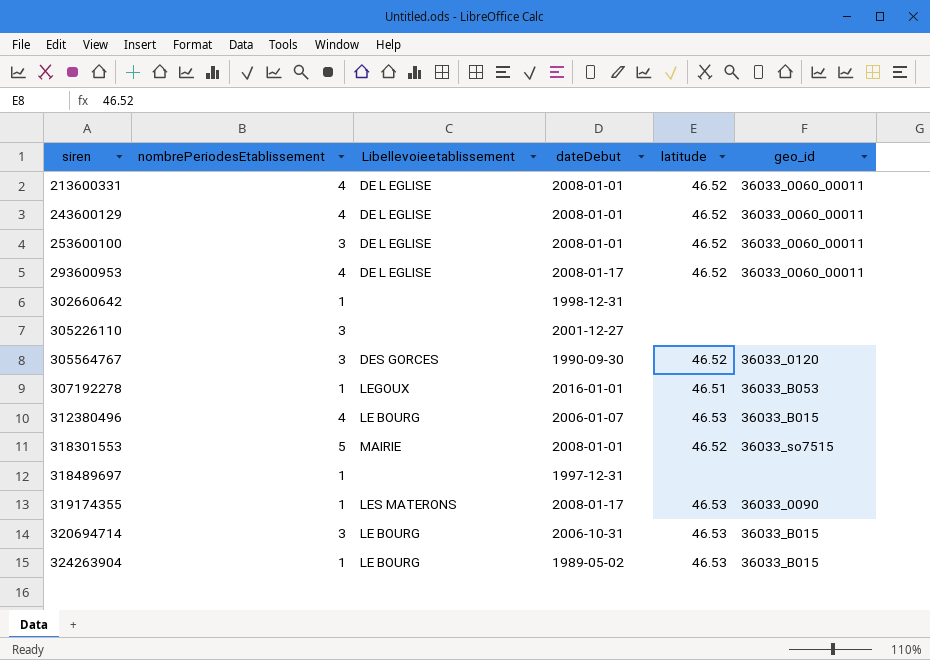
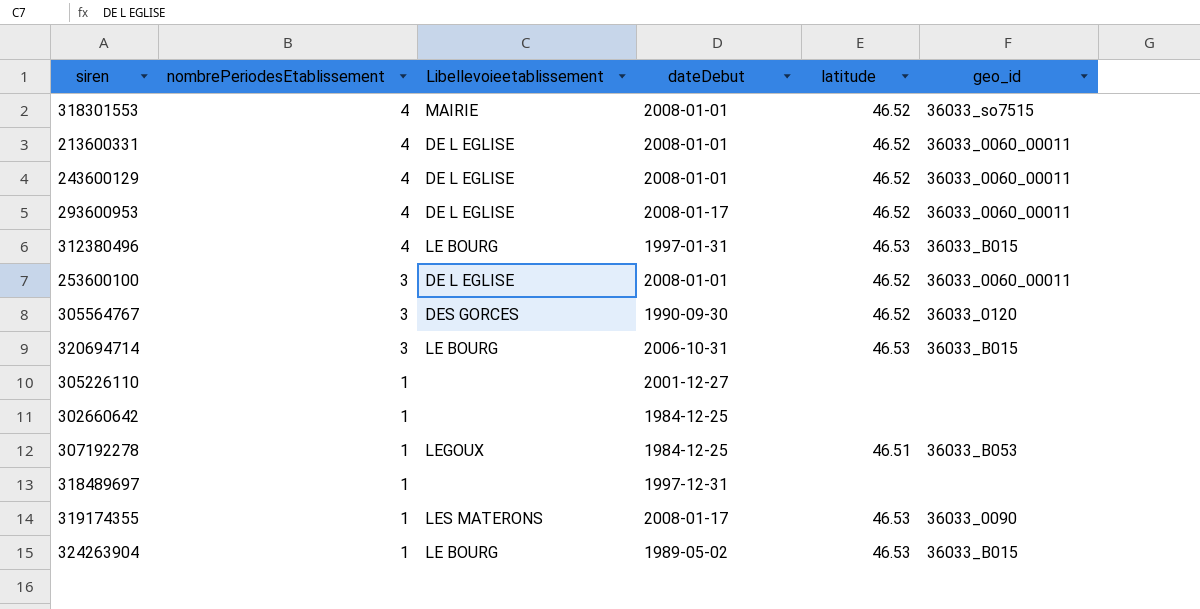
row order: siren ascending -> nombrePeriodesEtablissement descending
318301553 | nombrePeriodesEtablissement: 5 -> 4
312380496 | dateDebut: 2006-01-07 -> 1997-01-31
305226110 | nombrePeriodesEtablissement: 3 -> 1
302660642 | dateDebut: 1998-12-31 -> 1984-12-25
307192278 | dateDebut: 2016-01-01 -> 1984-12-25

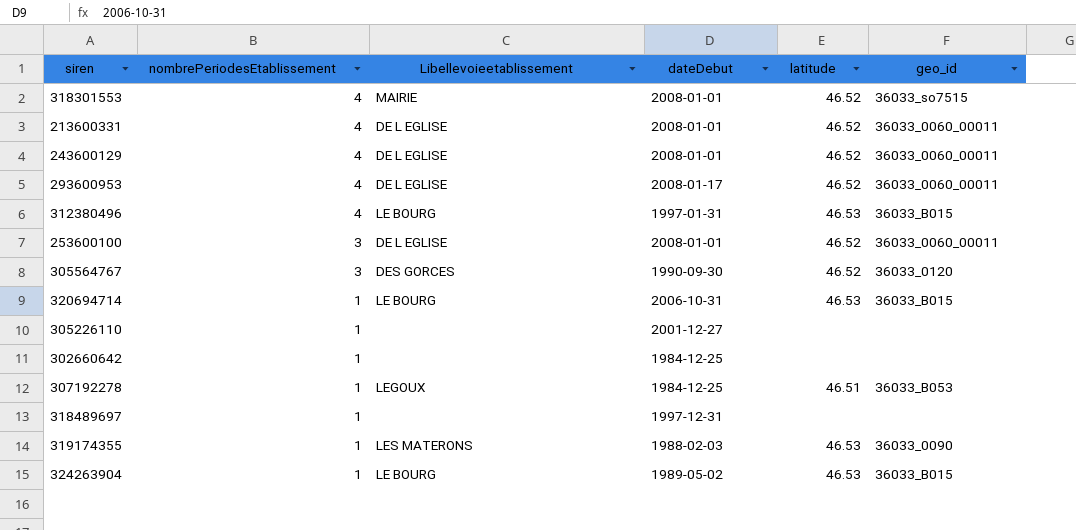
320694714 | nombrePeriodesEtablissement: 3 -> 1
319174355 | dateDebut: 2008-01-17 -> 1988-02-03

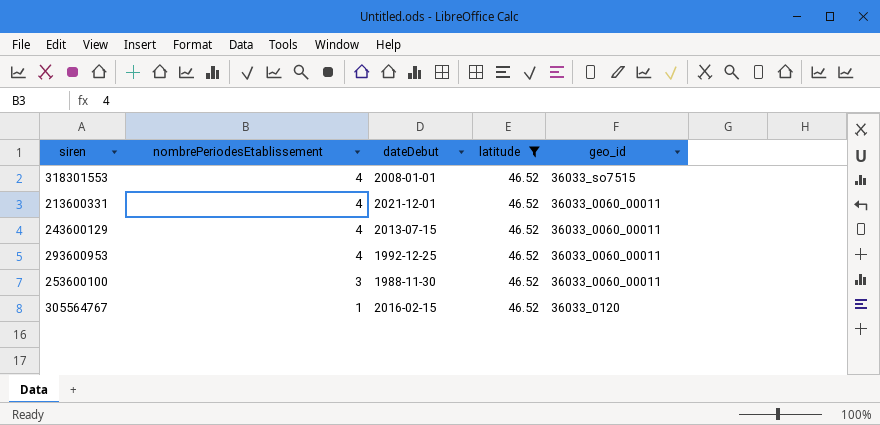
filter: none -> latitude = 46.52
column Libellevoieetablissement | position: 3 -> none
213600331 | dateDebut: 2008-01-01 -> 2021-12-01
243600129 | dateDebut: 2008-01-01 -> 2013-07-15
293600953 | dateDebut: 2008-01-17 -> 1992-12-25
253600100 | dateDebut: 2008-01-01 -> 1988-11-30
305564767 | nombrePeriodesEtablissement: 3 -> 1
305564767 | dateDebut: 1990-09-30 -> 2016-02-15

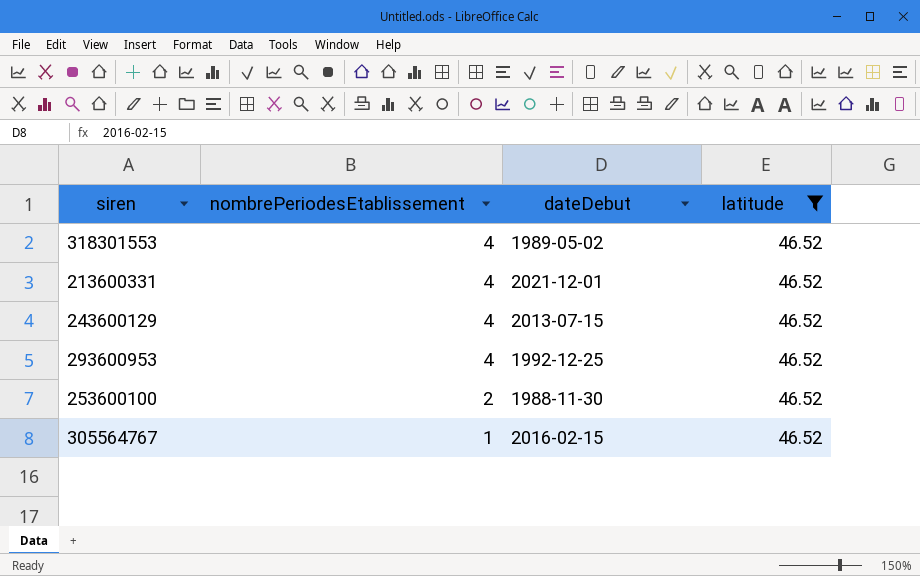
column geo_id | position: 5 -> none
318301553 | dateDebut: 2008-01-01 -> 1989-05-02
253600100 | nombrePeriodesEtablissement: 3 -> 2

